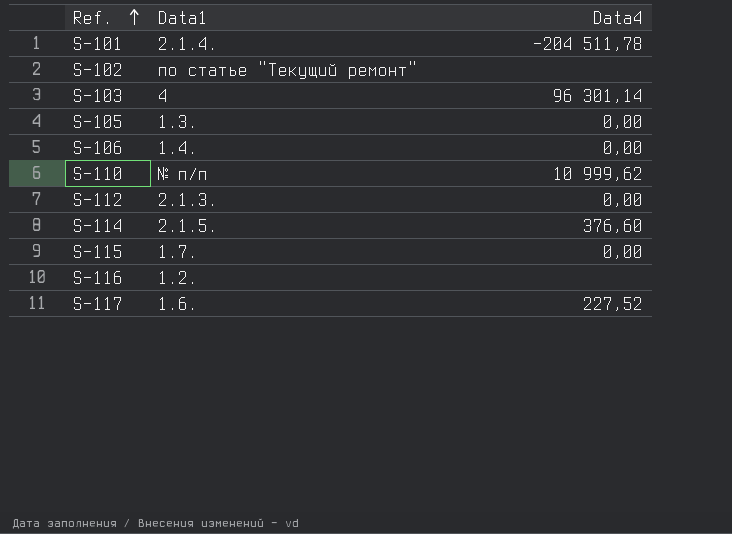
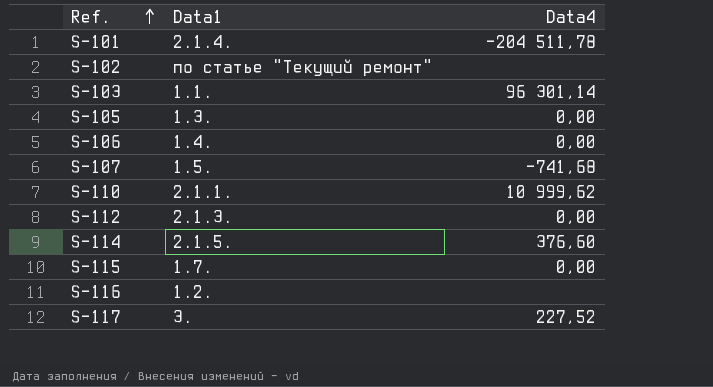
S-103 | Data1: 4 -> 1.1.
row S-107: none -> 1.5. | -741,68
S-110 | Data1: № п/п -> 2.1.1.
S-117 | Data1: 1.6. -> 3.

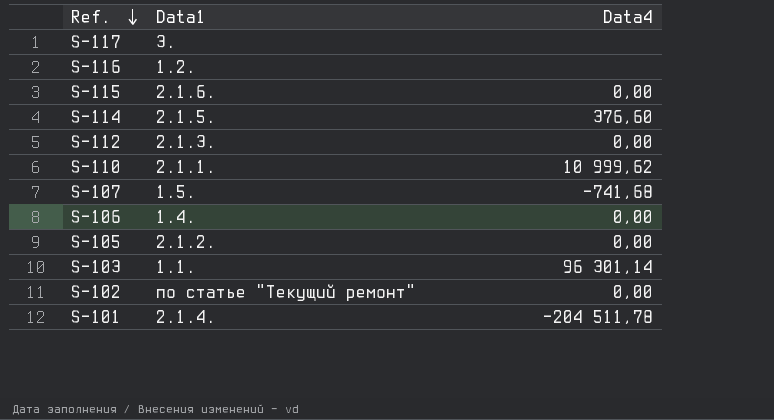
row order: Ref. ascending -> Ref. descending
S-117 | Data4: 227,52 -> none
S-115 | Data1: 1.7. -> 2.1.6.
S-105 | Data1: 1.3. -> 2.1.2.
S-102 | Data4: none -> 0,00

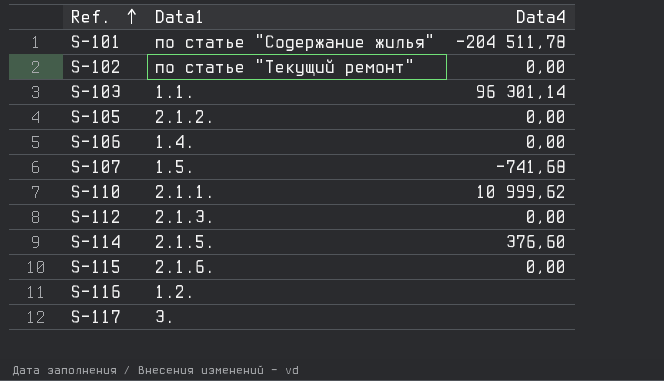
row order: Ref. descending -> Ref. ascending
S-101 | Data1: 2.1.4. -> по статье "Содержание жилья"

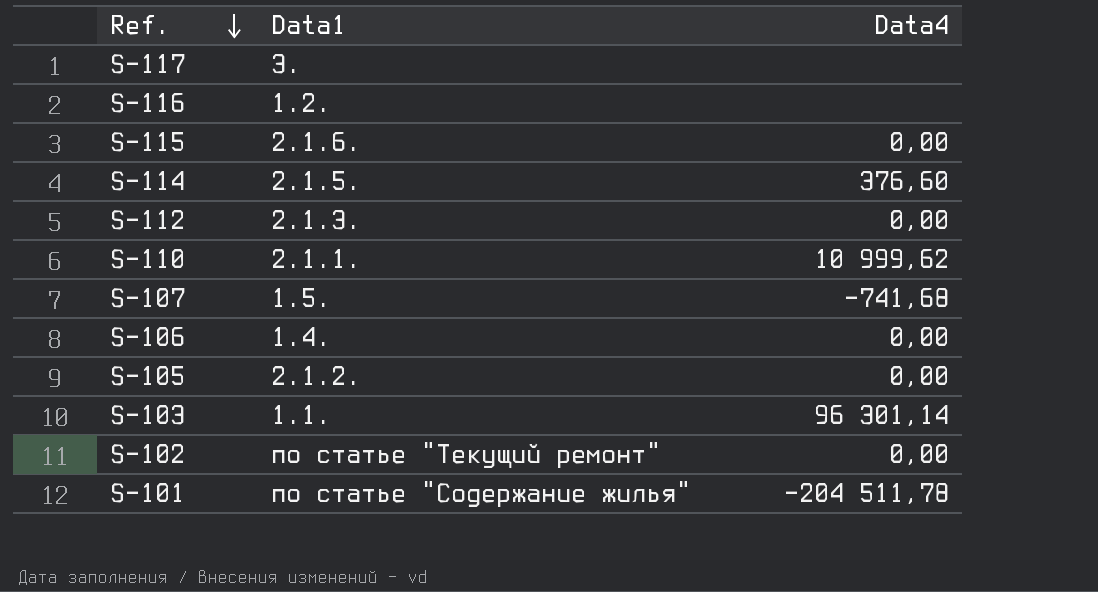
row order: Ref. ascending -> Ref. descending

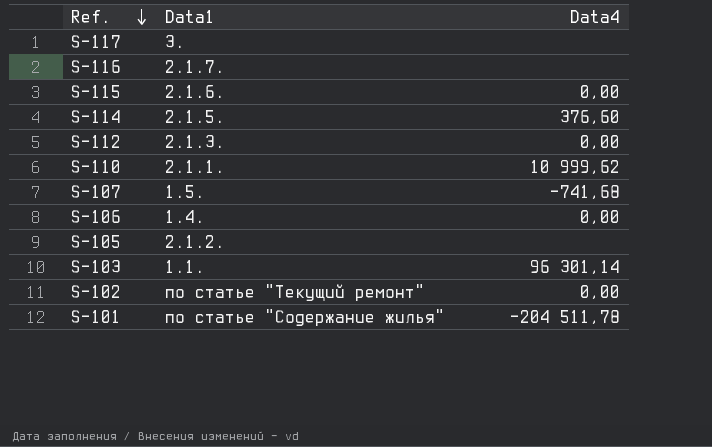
S-116 | Data1: 1.2. -> 2.1.7.
S-105 | Data4: 0,00 -> none

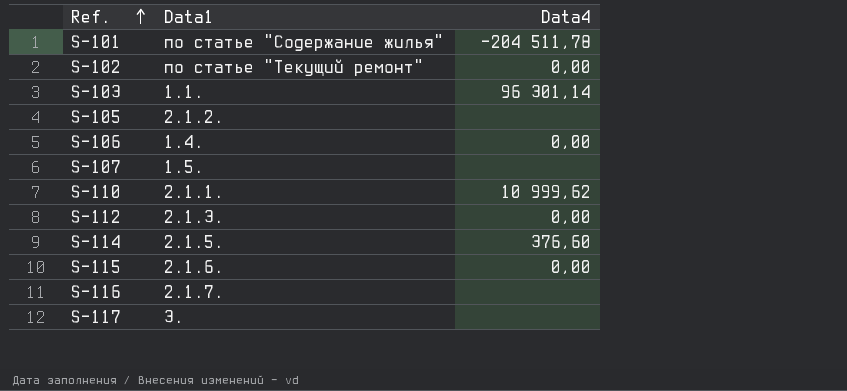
row order: Ref. descending -> Ref. ascending
S-107 | Data4: -741,68 -> none

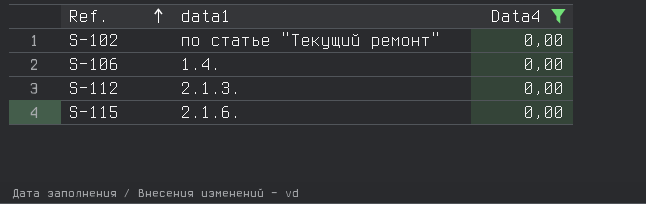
filter: none -> Data4 = 0,00
column name: Data1 -> data1

